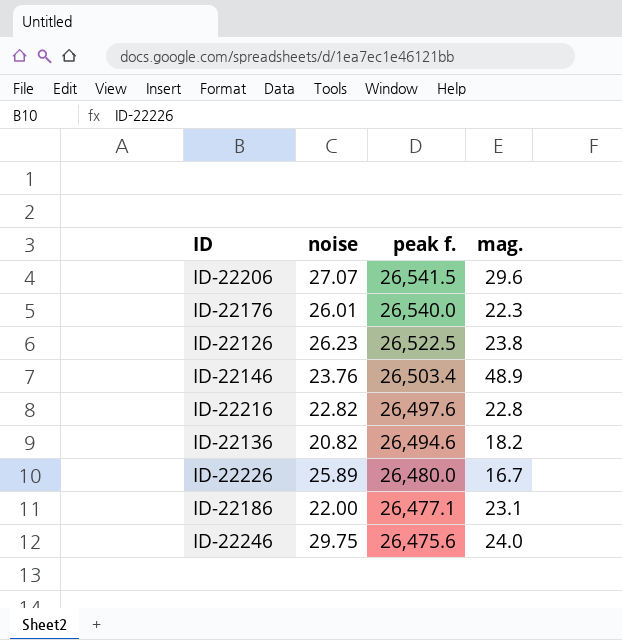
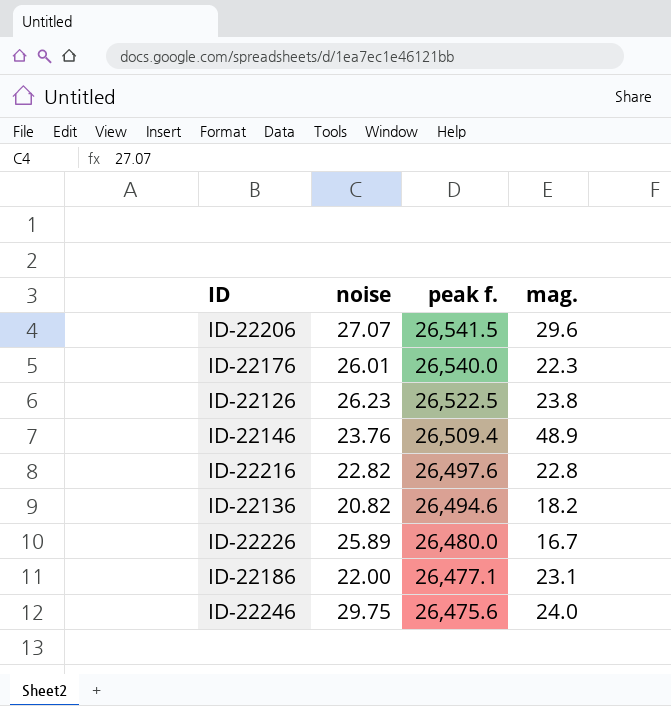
ID-22146 | peak f.: 26,503.4 -> 26,509.4

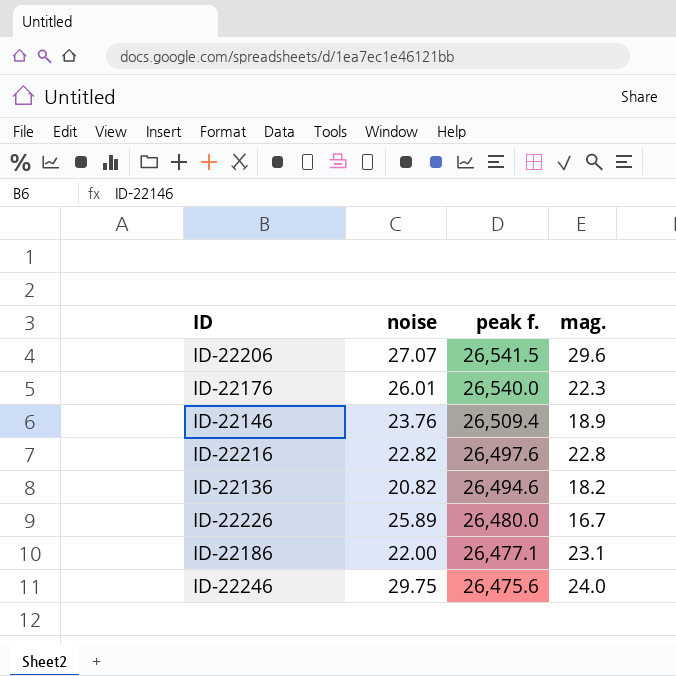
row ID-22126: 26.23 | 26,522.5 | 23.8 -> none
ID-22146 | mag.: 48.9 -> 18.9

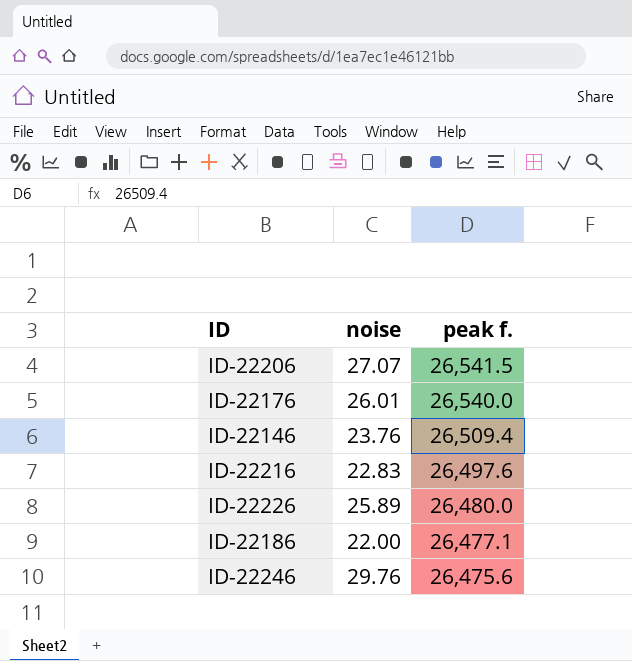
column mag. | position: 4 -> none
row ID-22136: 20.82 | 26,494.6 | 18.2 -> none
ID-22216 | noise: 22.82 -> 22.83
ID-22246 | noise: 29.75 -> 29.76

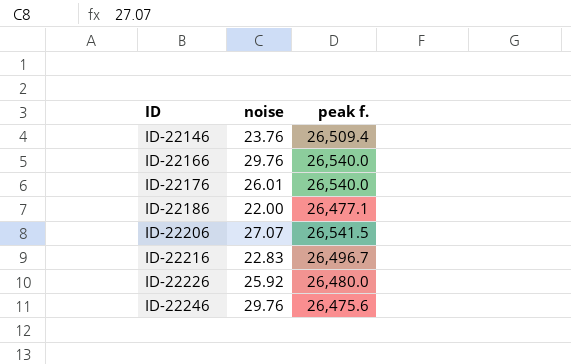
row order: peak f. descending -> ID ascending
row ID-22166: none -> 29.76 | 26,540.0
ID-22216 | peak f.: 26,497.6 -> 26,496.7
ID-22226 | noise: 25.89 -> 25.92

